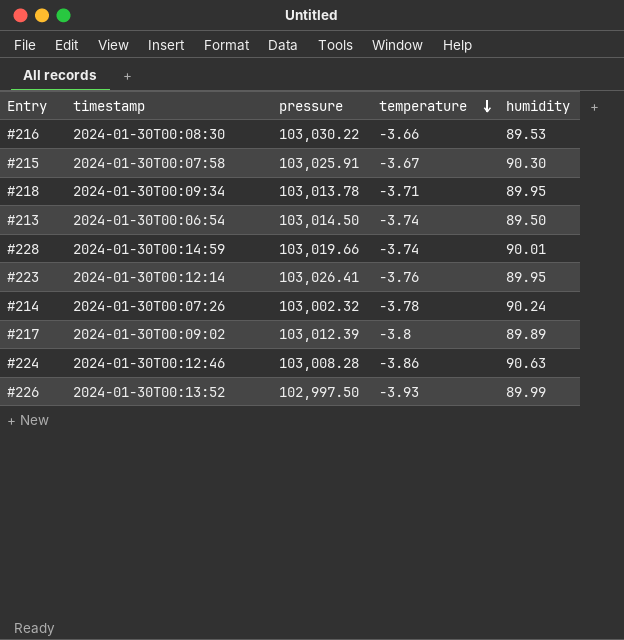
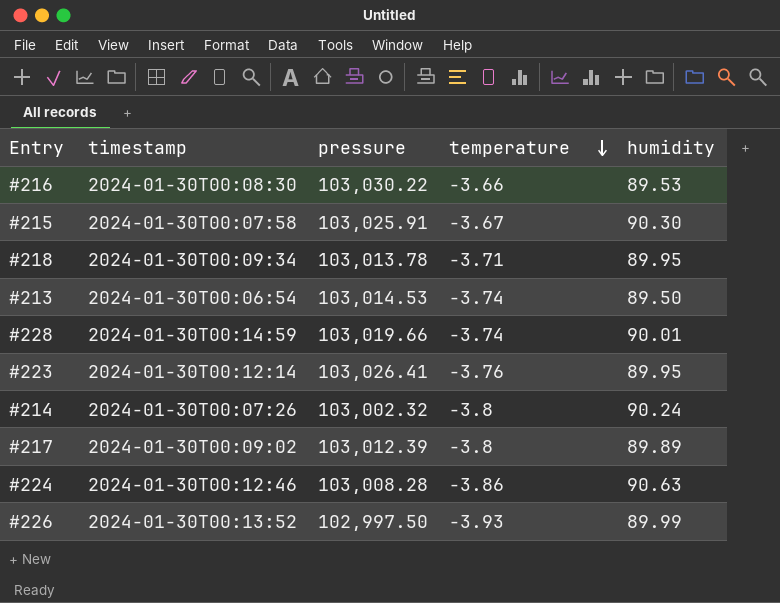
#213 | pressure: 103,014.50 -> 103,014.53
#214 | temperature: -3.78 -> -3.8

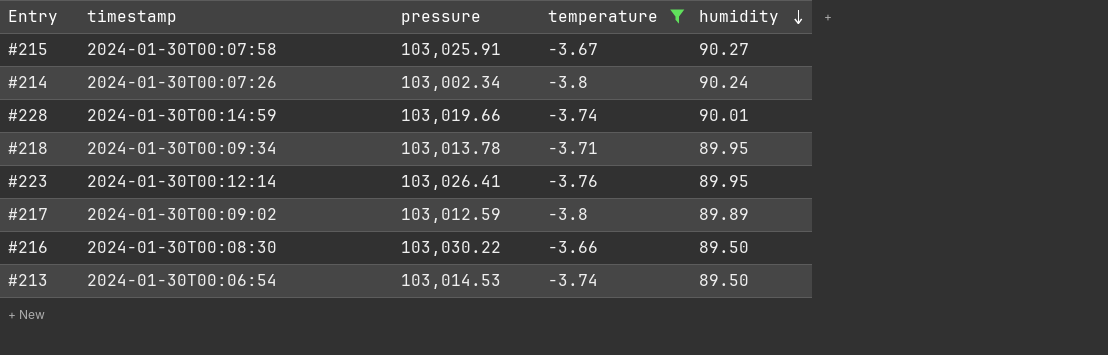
filter: none -> temperature >= -3.8
row order: temperature descending -> humidity descending
#215 | humidity: 90.30 -> 90.27
#214 | pressure: 103,002.32 -> 103,002.34
#217 | pressure: 103,012.39 -> 103,012.59
#216 | humidity: 89.53 -> 89.50

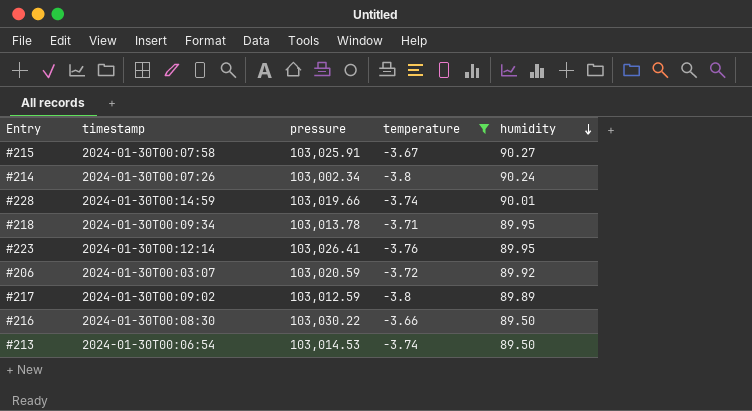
row #206: none -> 2024-01-30T00:03:07 | 103,020.59 | -3.72 | 89.92

